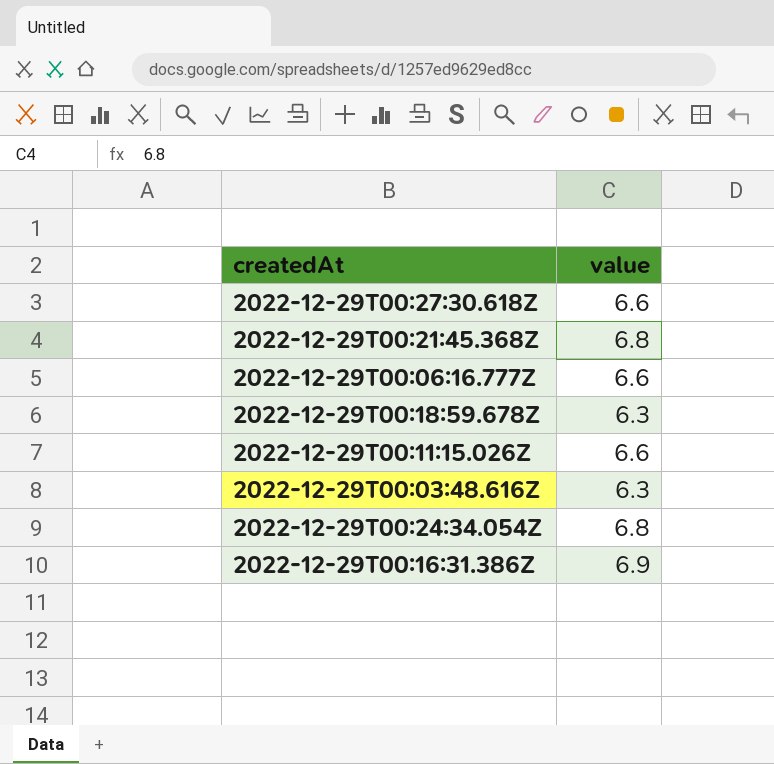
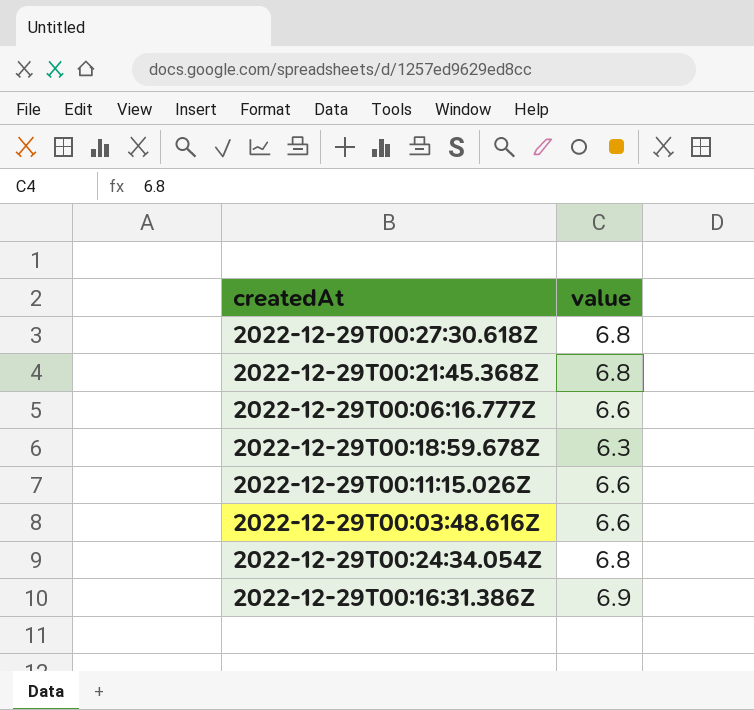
2022-12-29T00:27:30.618Z | value: 6.6 -> 6.8
2022-12-29T00:03:48.616Z | value: 6.3 -> 6.6

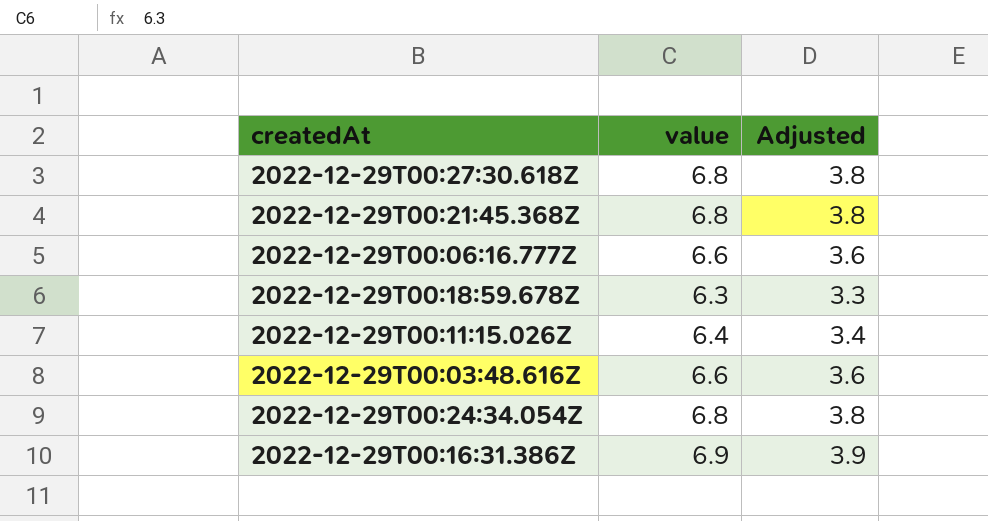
column Adjusted | formula: none -> [value] - 3
2022-12-29T00:11:15.026Z | value: 6.6 -> 6.4

